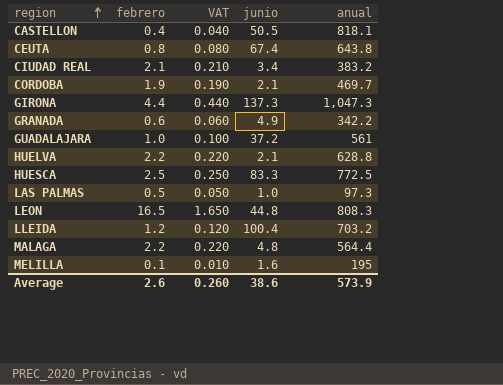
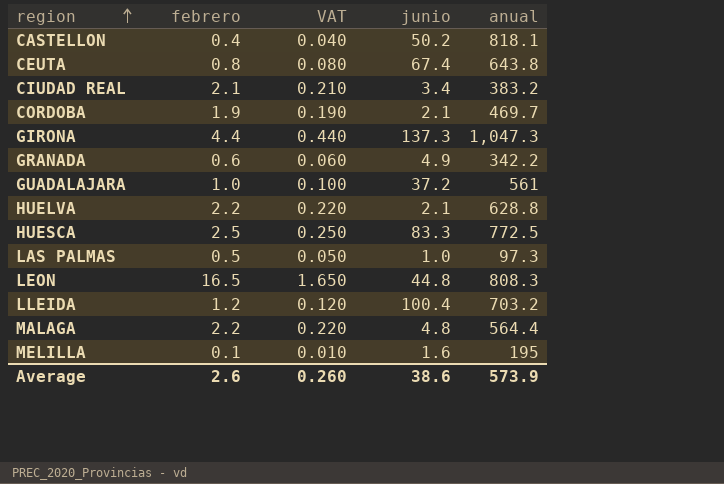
CASTELLON | junio: 50.5 -> 50.2

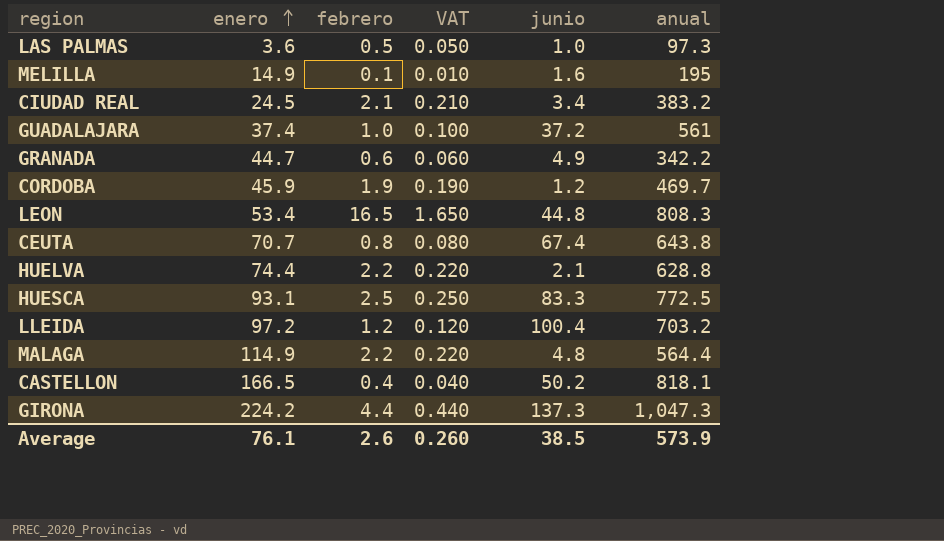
row order: region ascending -> enero ascending
column enero | position: none -> 2
CORDOBA | junio: 2.1 -> 1.2
Average | junio: 38.6 -> 38.5

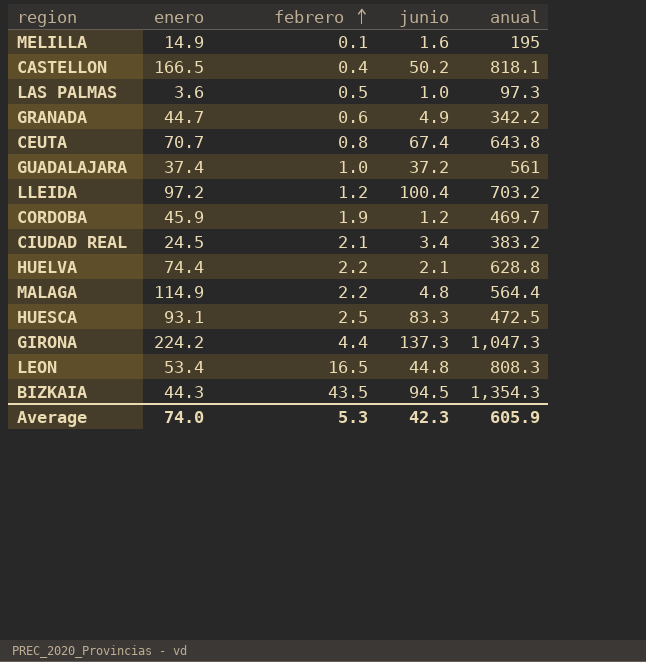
row order: enero ascending -> febrero ascending
column VAT | formula: [febrero] * 0.1 -> none
HUESCA | anual: 772.5 -> 472.5
row BIZKAIA: none -> 44.3 | 43.5 | 94.5 | 1,354.3
Average | enero: 76.1 -> 74.0
Average | febrero: 2.6 -> 5.3
Average | junio: 38.5 -> 42.3
Average | anual: 573.9 -> 605.9

